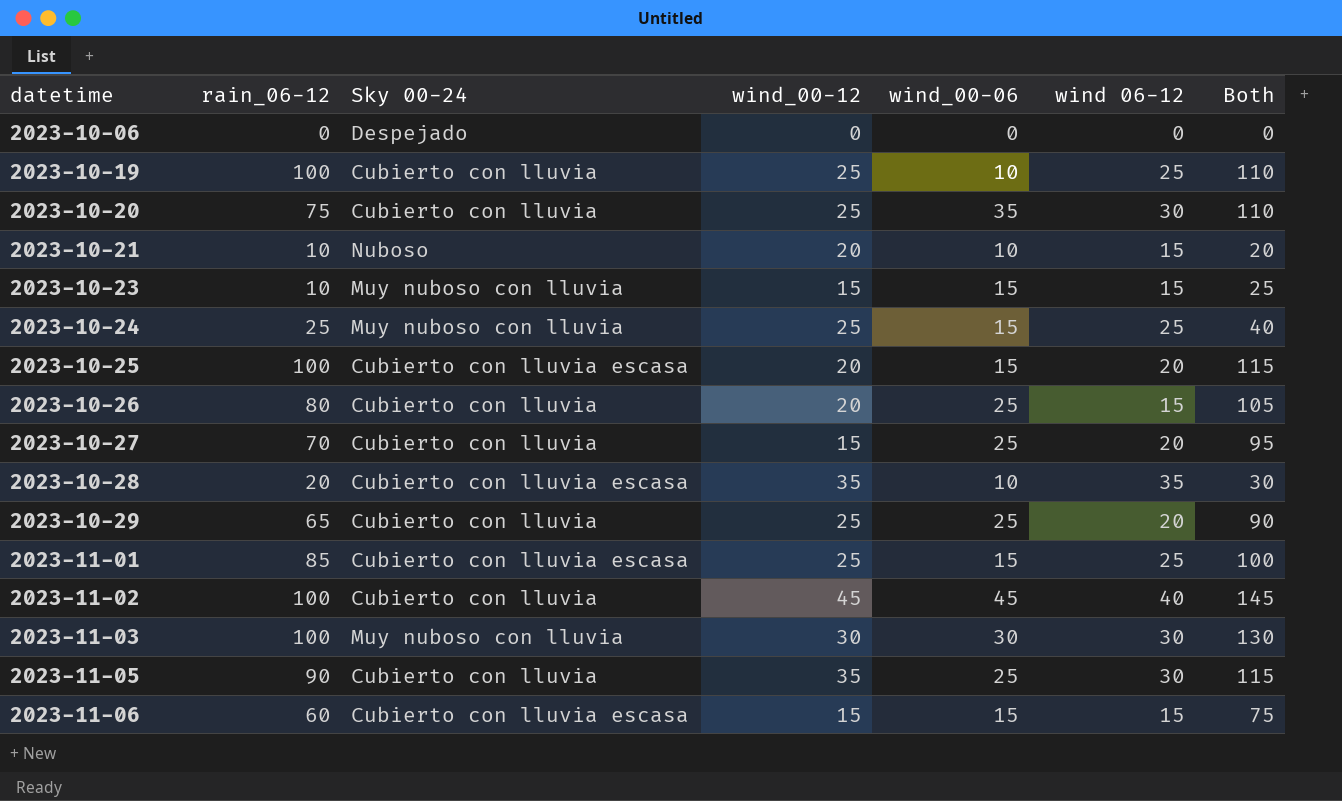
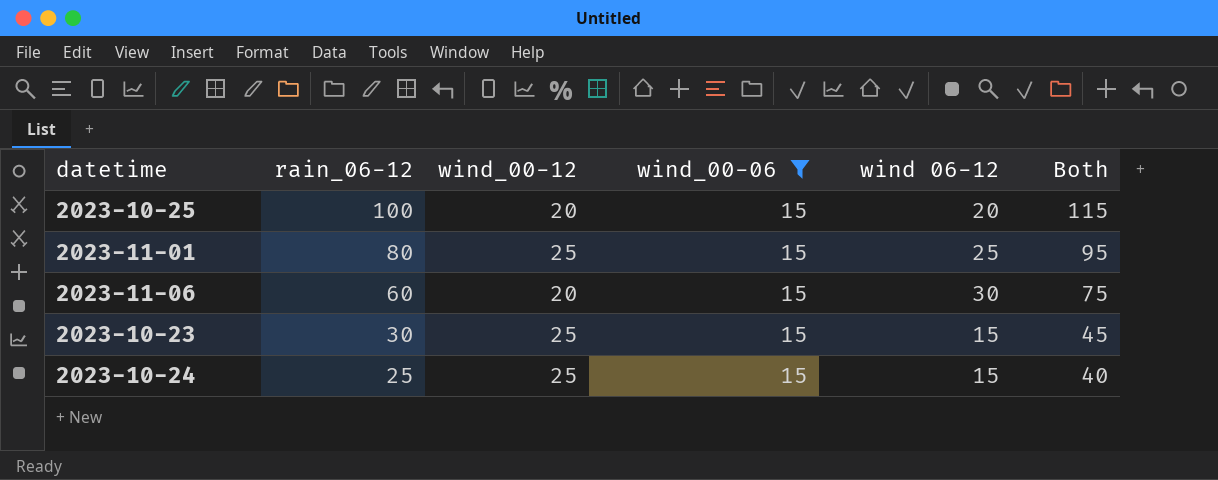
filter: none -> wind_00-06 = 15
row order: datetime ascending -> rain_06-12 descending
column Sky 00-24 | position: 3 -> none
2023-11-01 | rain_06-12: 85 -> 80
2023-11-01 | Both: 100 -> 95
2023-11-06 | wind_00-12: 15 -> 20
2023-11-06 | wind 06-12: 15 -> 30
2023-10-23 | rain_06-12: 10 -> 30
2023-10-23 | wind_00-12: 15 -> 25
2023-10-23 | Both: 25 -> 45
2023-10-24 | wind 06-12: 25 -> 15

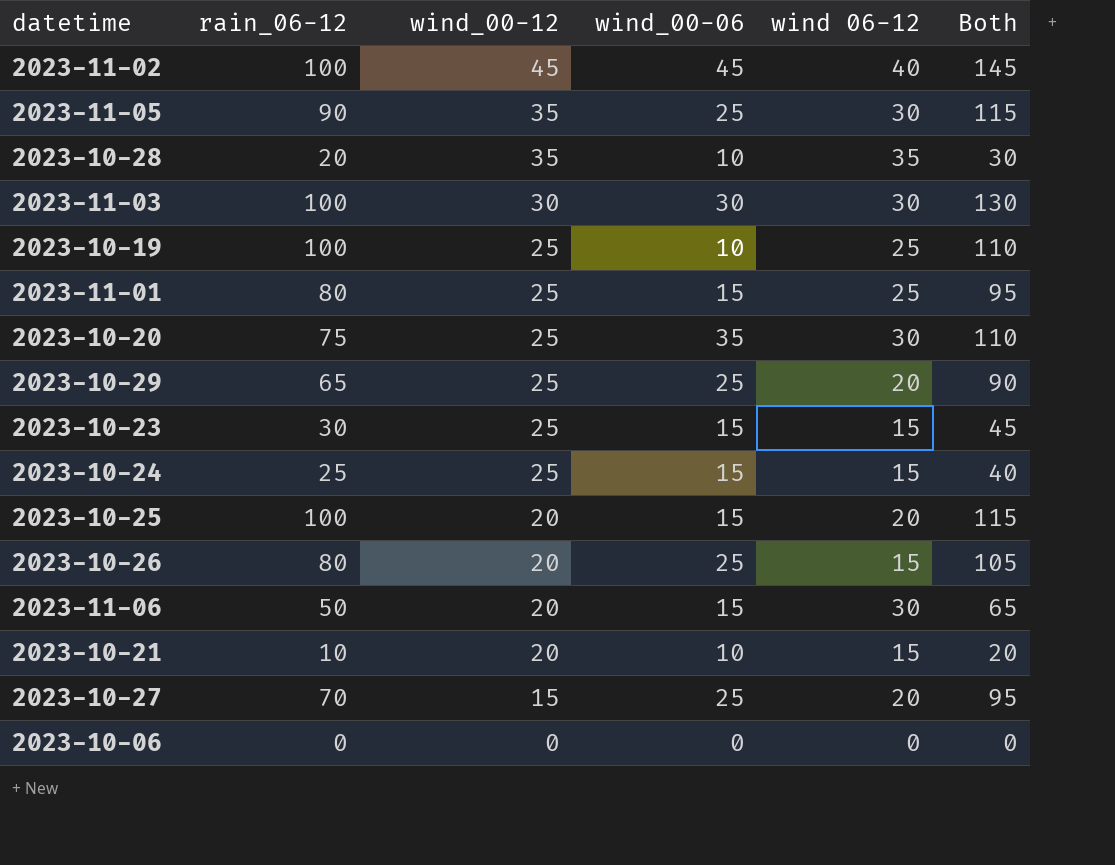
filter: wind_00-06 = 15 -> none
row order: rain_06-12 descending -> wind_00-12 descending
2023-11-06 | rain_06-12: 60 -> 50
2023-11-06 | Both: 75 -> 65

